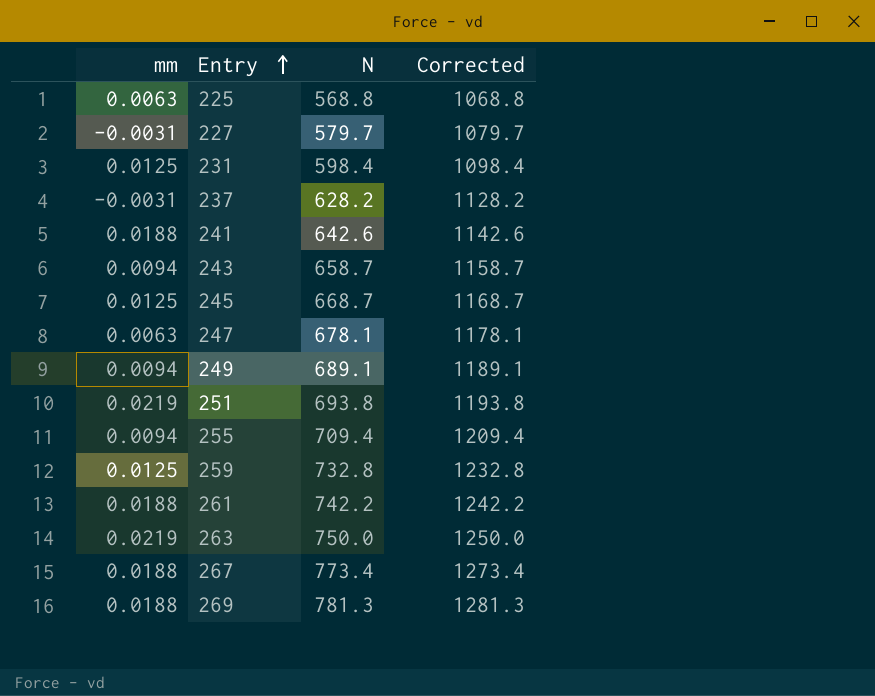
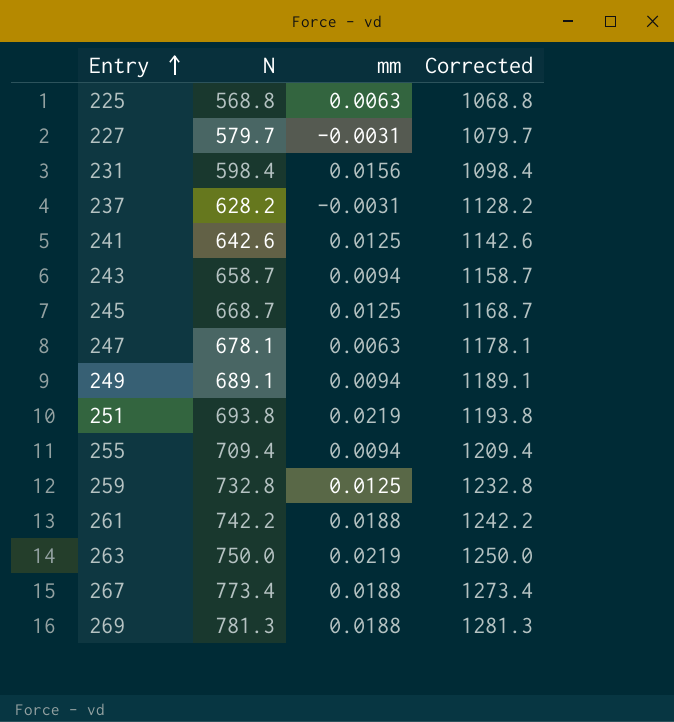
column mm | position: 1 -> 3
231 | mm: 0.0125 -> 0.0156
241 | mm: 0.0188 -> 0.0125

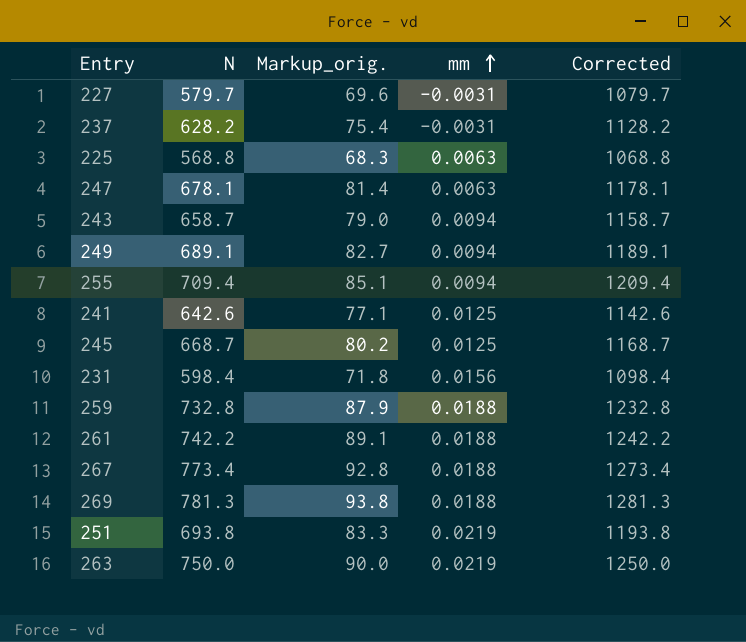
row order: Entry ascending -> mm ascending
column Markup_orig. | formula: none -> [N] * 0.12
259 | mm: 0.0125 -> 0.0188

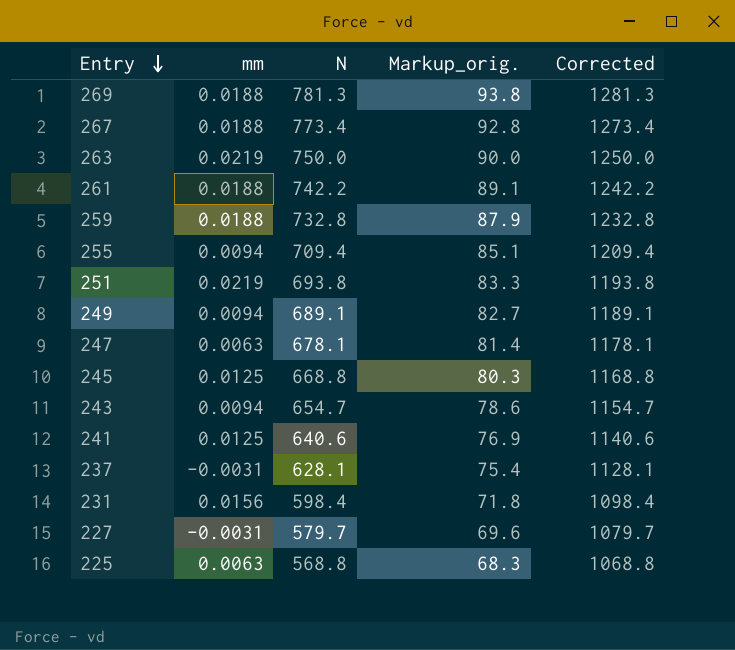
row order: mm ascending -> Entry descending
column mm | position: 4 -> 2
245 | N: 668.7 -> 668.8
245 | Markup_orig.: 80.2 -> 80.3
245 | Corrected: 1168.7 -> 1168.8
243 | N: 658.7 -> 654.7
243 | Markup_orig.: 79.0 -> 78.6
243 | Corrected: 1158.7 -> 1154.7
241 | N: 642.6 -> 640.6
241 | Markup_orig.: 77.1 -> 76.9
241 | Corrected: 1142.6 -> 1140.6
237 | N: 628.2 -> 628.1
237 | Corrected: 1128.2 -> 1128.1

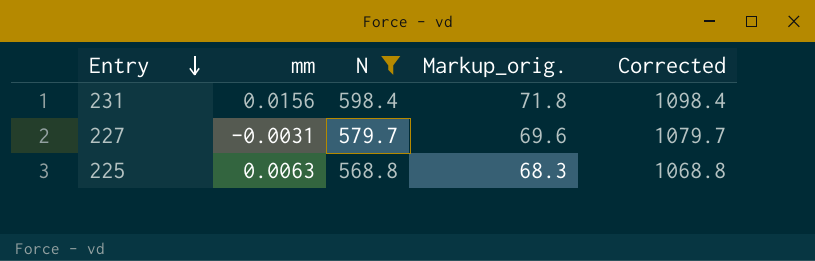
filter: none -> N <= 598.4

